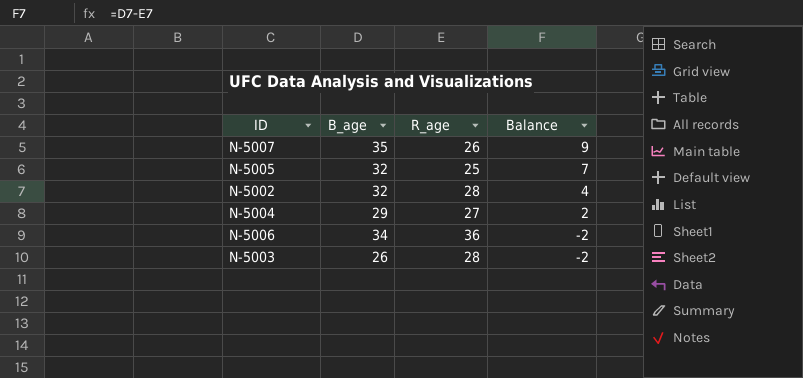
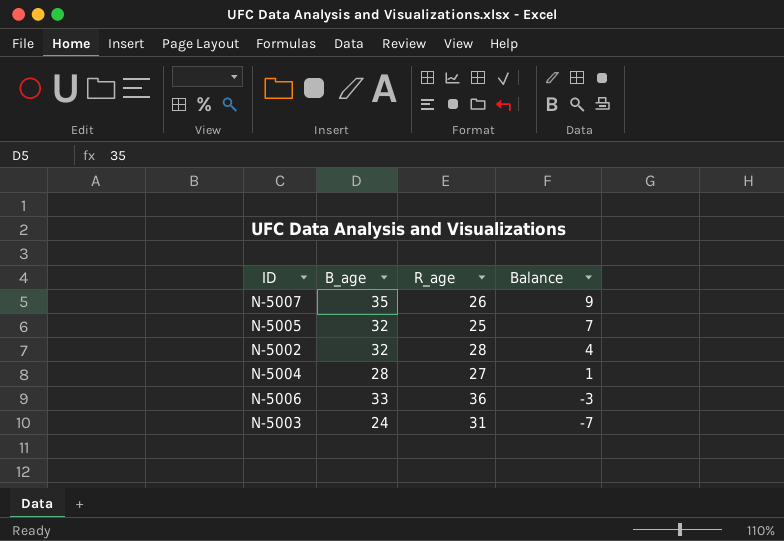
N-5004 | B_age: 29 -> 28
N-5004 | Balance: 2 -> 1
N-5006 | B_age: 34 -> 33
N-5006 | Balance: -2 -> -3
N-5003 | B_age: 26 -> 24
N-5003 | R_age: 28 -> 31
N-5003 | Balance: -2 -> -7

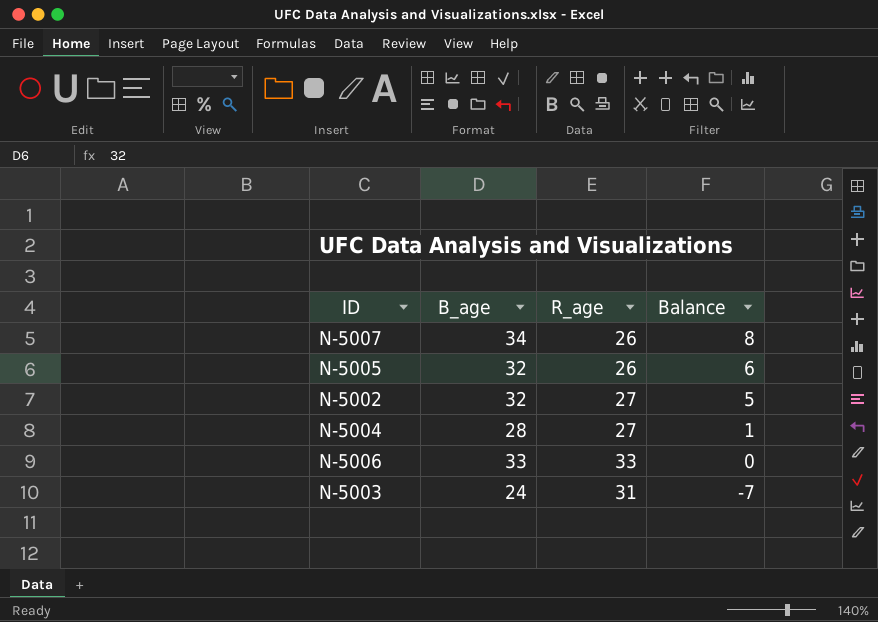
N-5007 | B_age: 35 -> 34
N-5007 | Balance: 9 -> 8
N-5005 | R_age: 25 -> 26
N-5005 | Balance: 7 -> 6
N-5002 | R_age: 28 -> 27
N-5002 | Balance: 4 -> 5
N-5006 | R_age: 36 -> 33
N-5006 | Balance: -3 -> 0

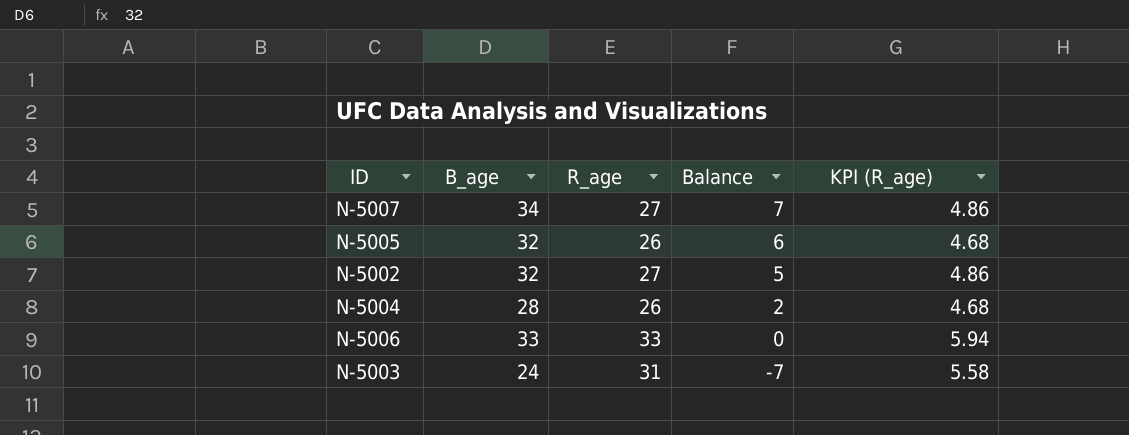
column KPI (R_age) | formula: none -> [R_age] * 0.18
N-5007 | R_age: 26 -> 27
N-5007 | Balance: 8 -> 7
N-5004 | R_age: 27 -> 26
N-5004 | Balance: 1 -> 2

